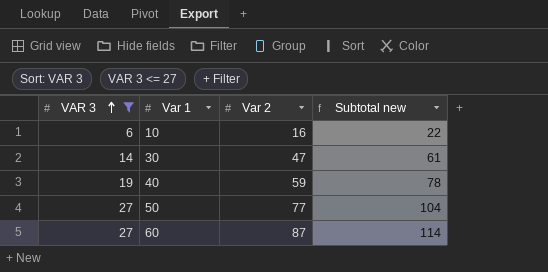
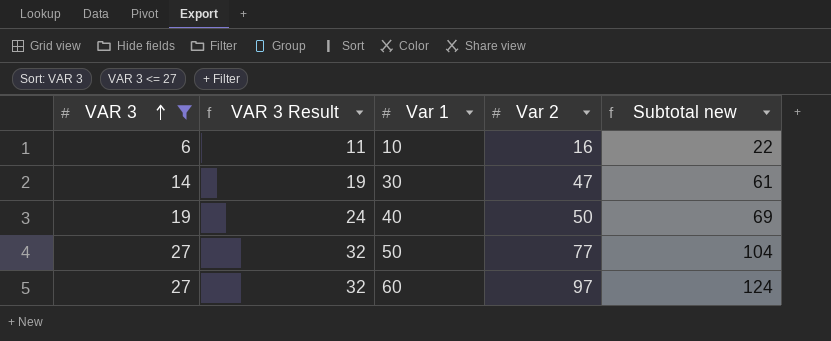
column VAR 3 Result | formula: none -> [VAR 3] + 5
40 | Var 2: 59 -> 50
40 | Subtotal new: 78 -> 69
60 | Var 2: 87 -> 97
60 | Subtotal new: 114 -> 124

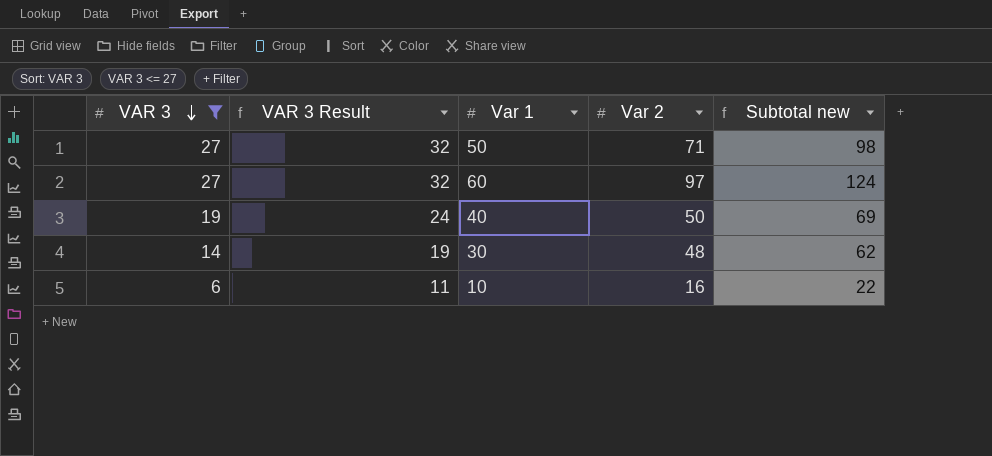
row order: VAR 3 ascending -> VAR 3 descending
50 | Var 2: 77 -> 71
50 | Subtotal new: 104 -> 98
30 | Var 2: 47 -> 48
30 | Subtotal new: 61 -> 62

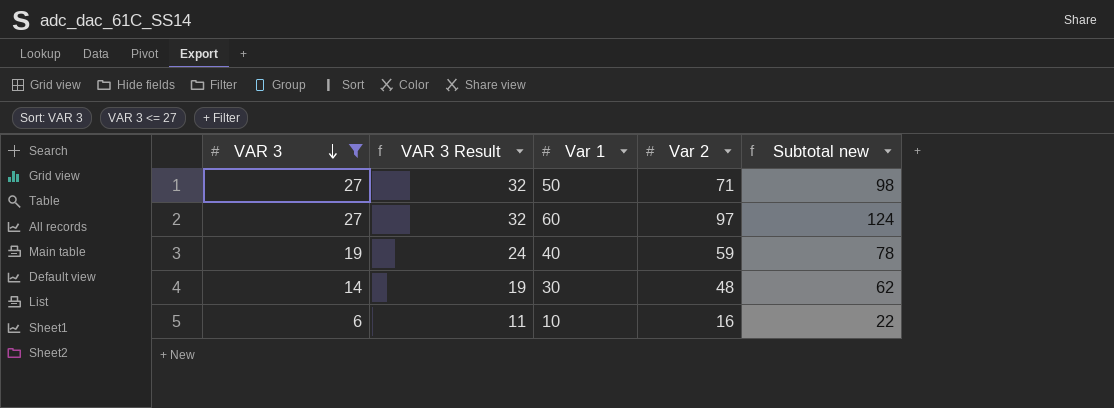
40 | Var 2: 50 -> 59
40 | Subtotal new: 69 -> 78

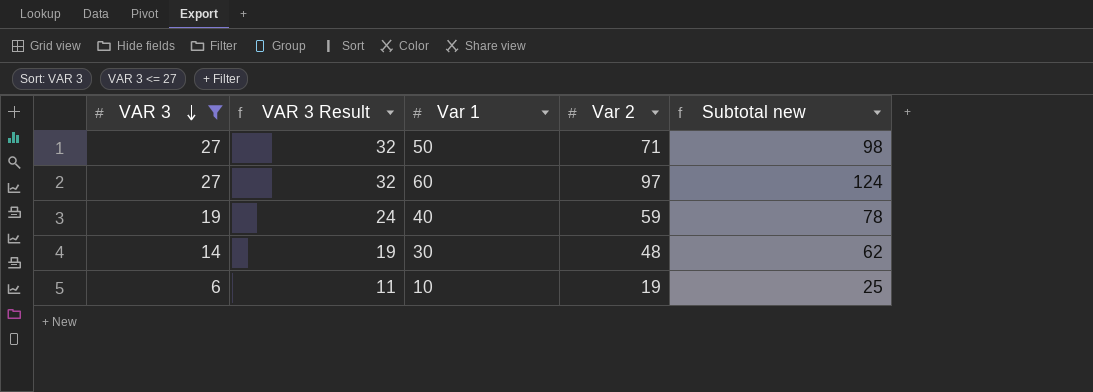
10 | Var 2: 16 -> 19
10 | Subtotal new: 22 -> 25

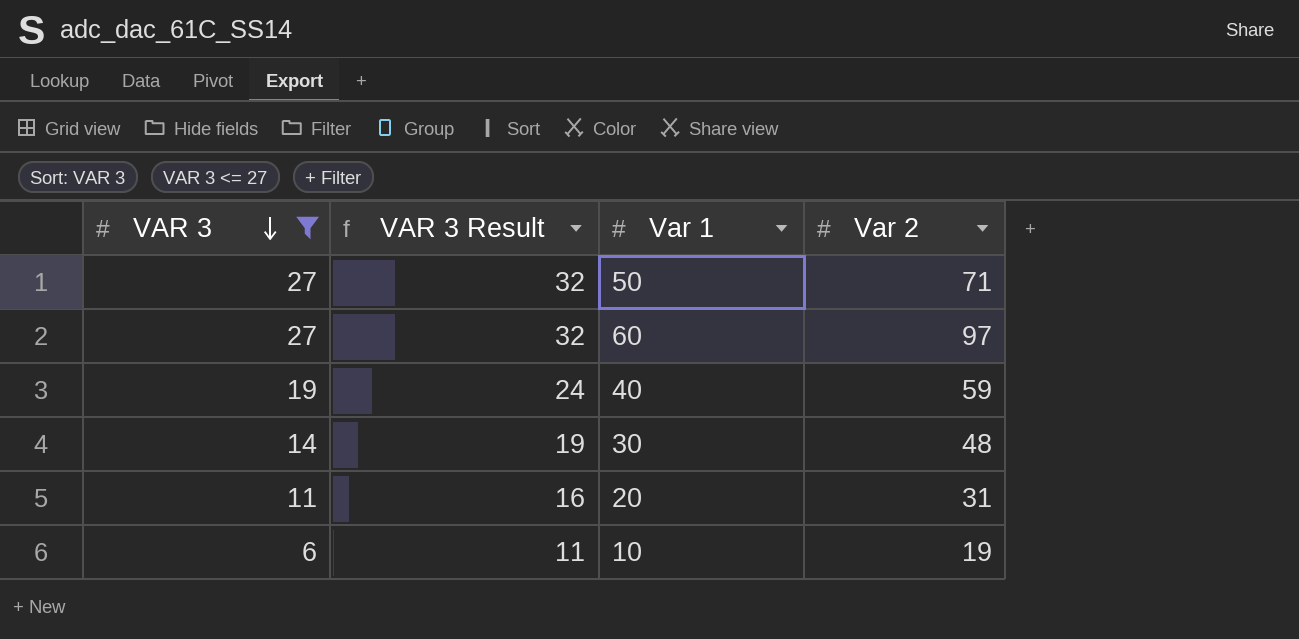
column Subtotal new | formula: [VAR 3] + [Var 2] -> none
row 20: none -> 11 | 16 | 31

